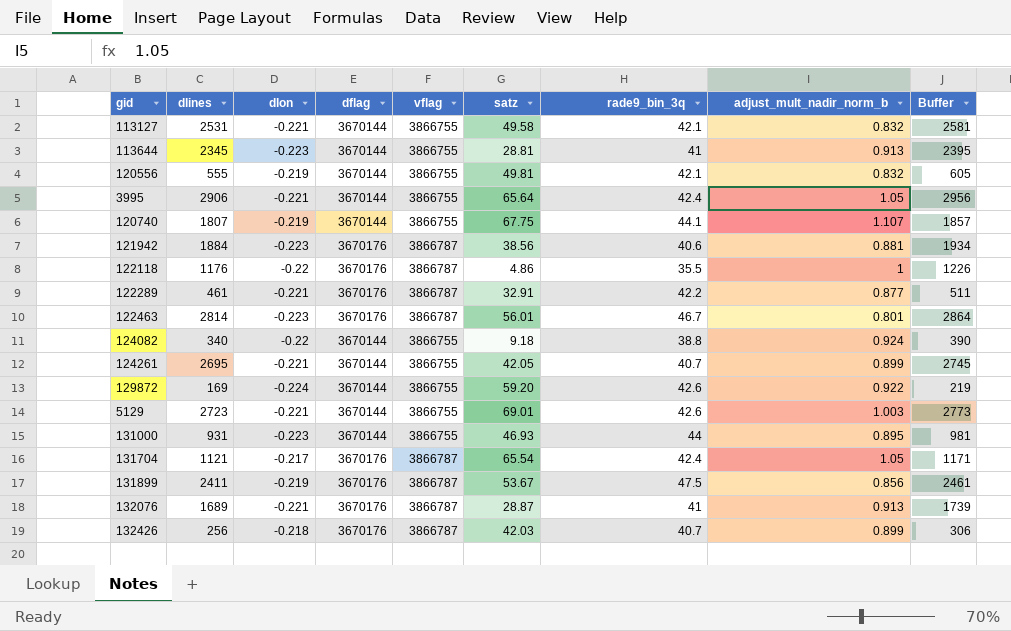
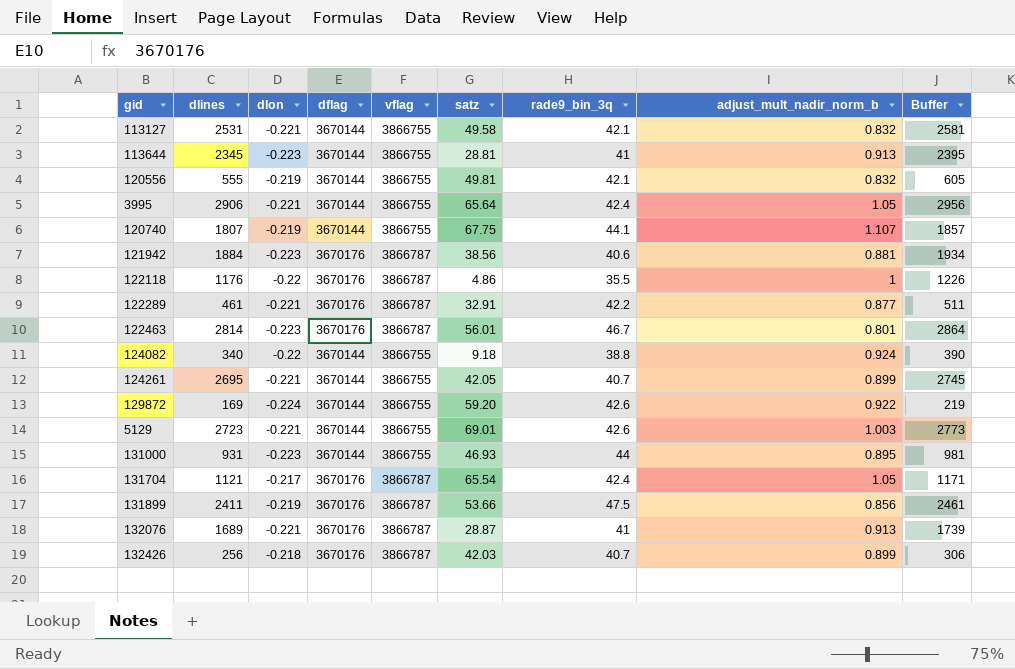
131899 | satz: 53.67 -> 53.66

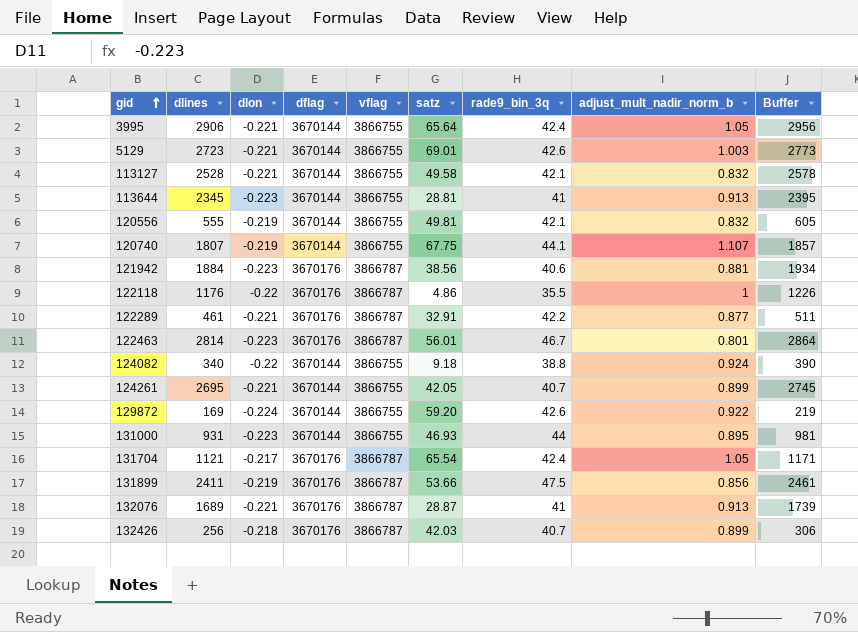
row order: none -> gid ascending
113127 | dlines: 2531 -> 2528
113127 | Buffer: 2581 -> 2578

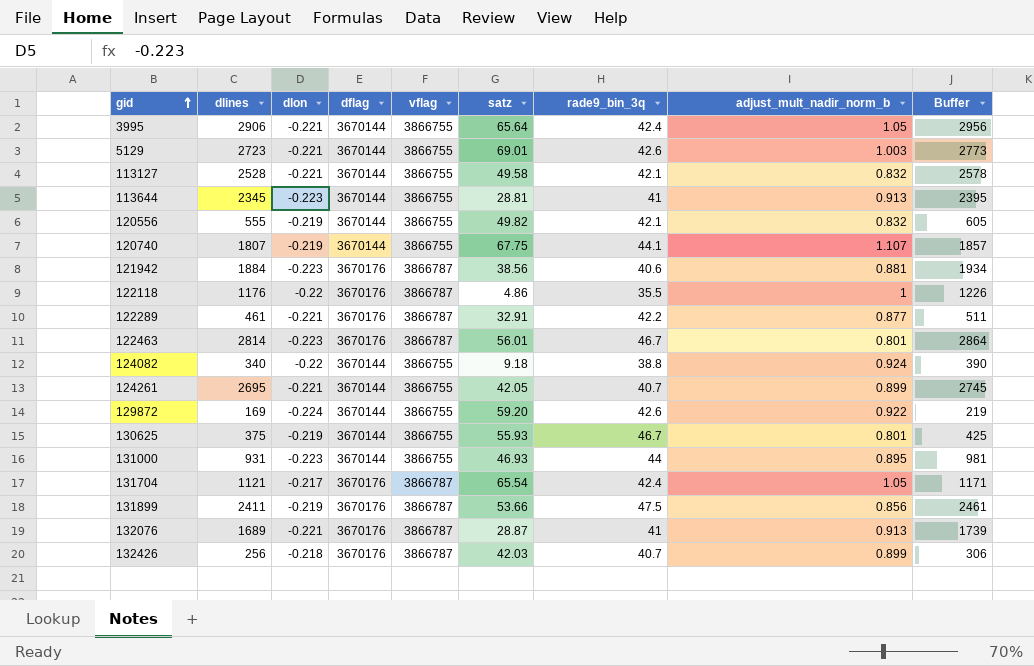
120556 | satz: 49.81 -> 49.82
row 130625: none -> 375 | -0.219 | 3670144 | 3866755 | 55.93 | 46.7 | 0.801 | 425

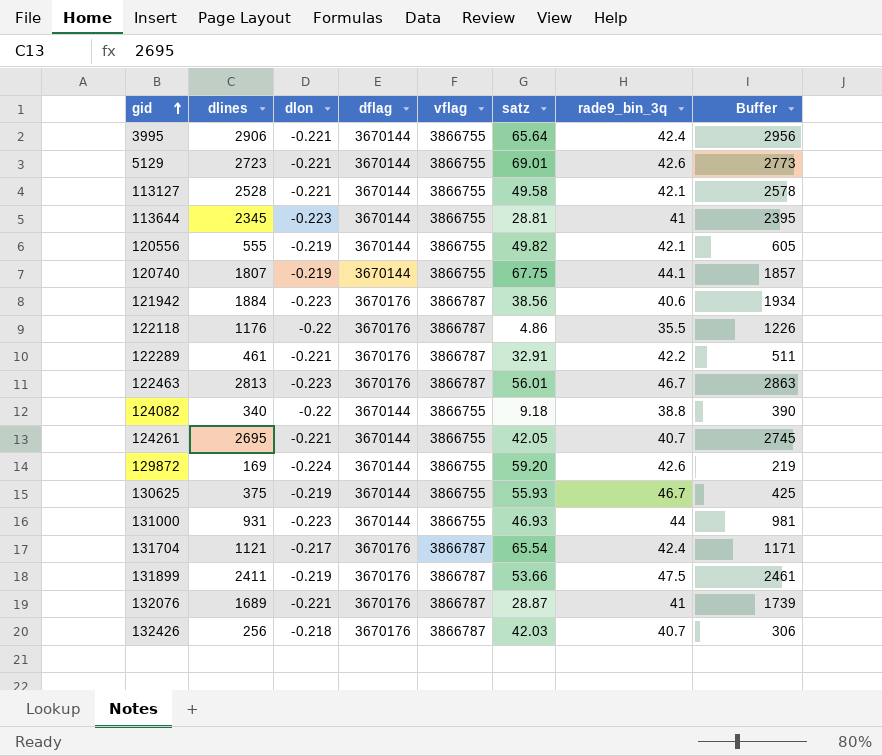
column adjust_mult_nadir_norm_b | position: 8 -> none
122463 | dlines: 2814 -> 2813
122463 | Buffer: 2864 -> 2863

